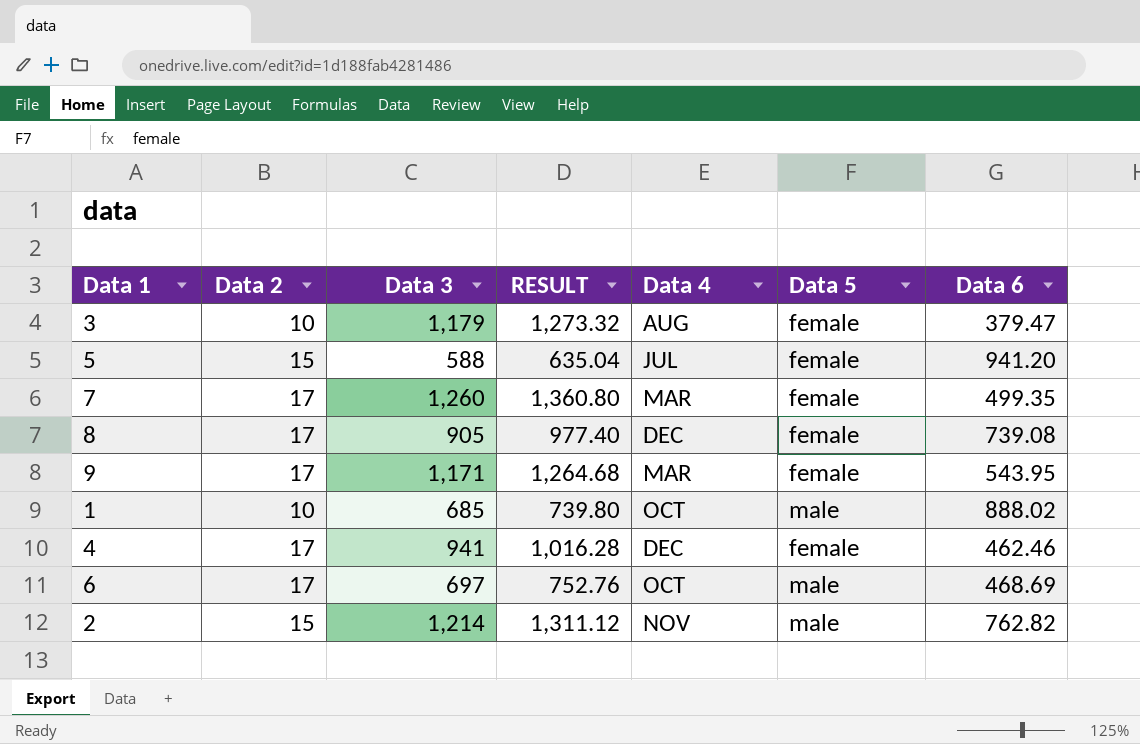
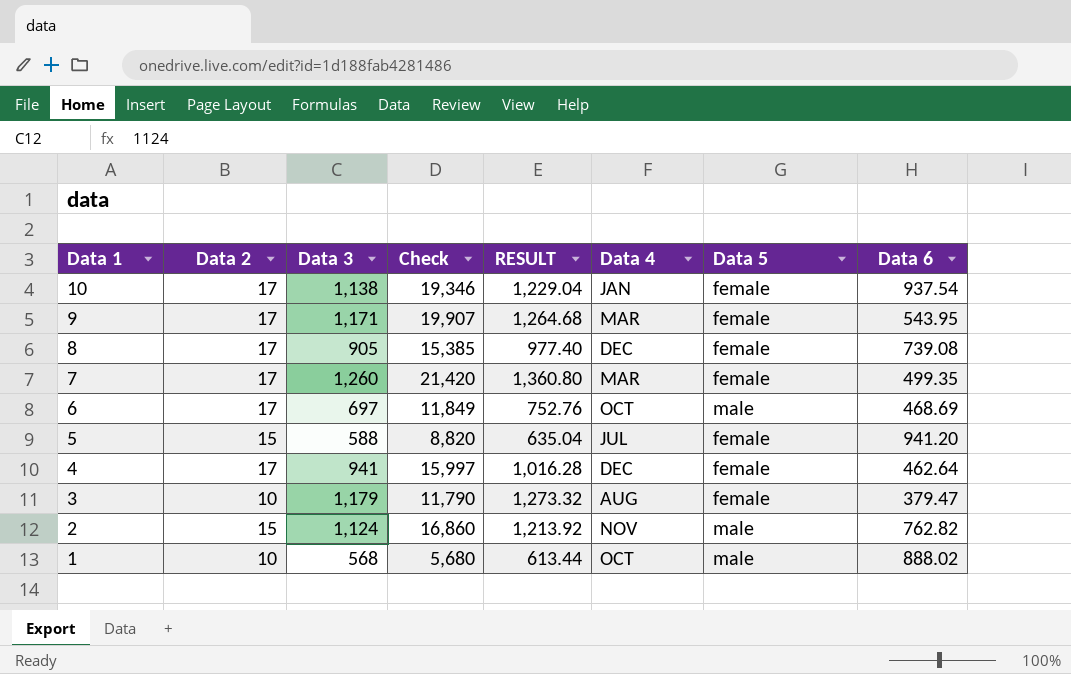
row order: none -> Data 1 descending
column Check | formula: none -> [Data 2] * [Data 3]
row 10: none -> 17 | 1,138 | 19,346 | 1,229.04 | JAN | female | 937.54
4 | Data 6: 462.46 -> 462.64
2 | Data 3: 1,214 -> 1,124
2 | RESULT: 1,311.12 -> 1,213.92
1 | Data 3: 685 -> 568
1 | RESULT: 739.80 -> 613.44

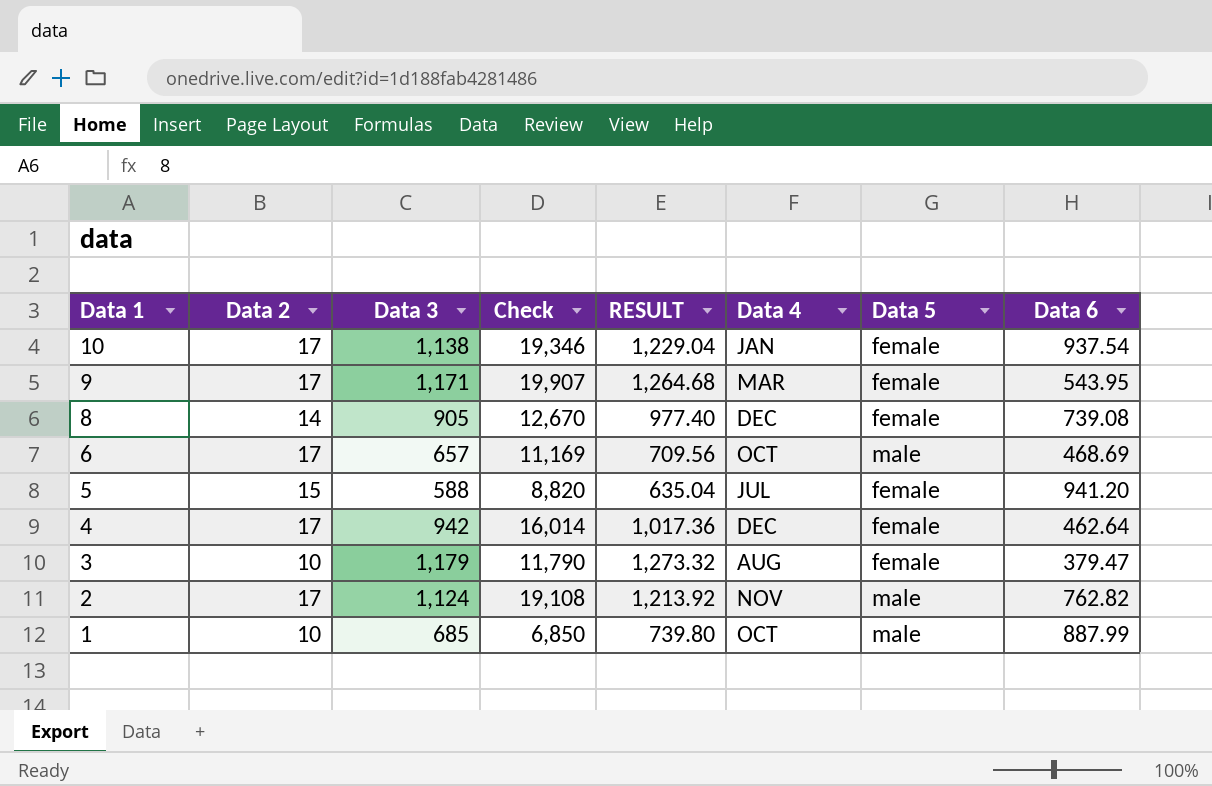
row 7: 17 | 1,260 | 21,420 | 1,360.80 | MAR | female | 499.35 -> none
8 | Data 2: 17 -> 14
8 | Check: 15,385 -> 12,670
6 | Data 3: 697 -> 657
6 | Check: 11,849 -> 11,169
6 | RESULT: 752.76 -> 709.56
4 | Data 3: 941 -> 942
4 | Check: 15,997 -> 16,014
4 | RESULT: 1,016.28 -> 1,017.36
2 | Data 2: 15 -> 17
2 | Check: 16,860 -> 19,108
1 | Data 3: 568 -> 685
1 | Check: 5,680 -> 6,850
1 | RESULT: 613.44 -> 739.80
1 | Data 6: 888.02 -> 887.99

